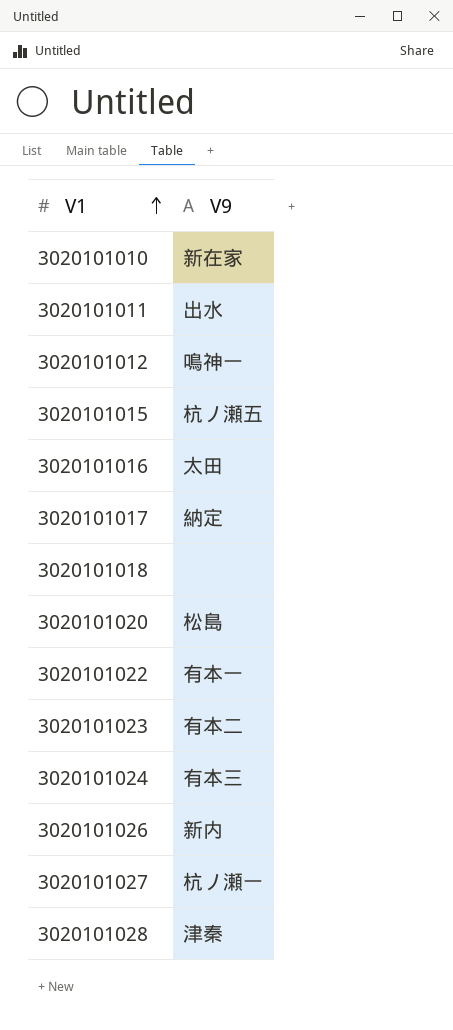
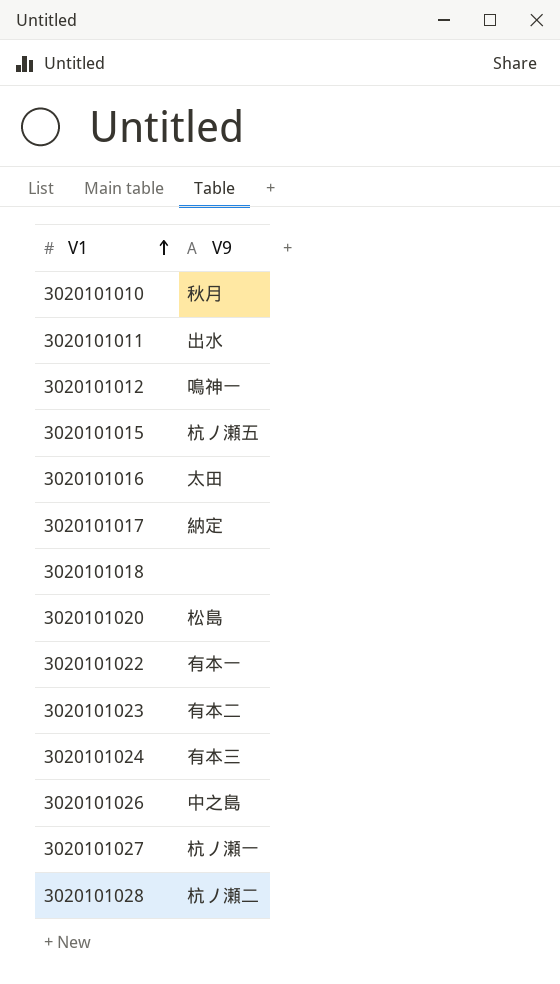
3020101010 | V9: 新在家 -> 秋月
3020101026 | V9: 新内 -> 中之島
3020101028 | V9: 津秦 -> 杭ノ瀬二

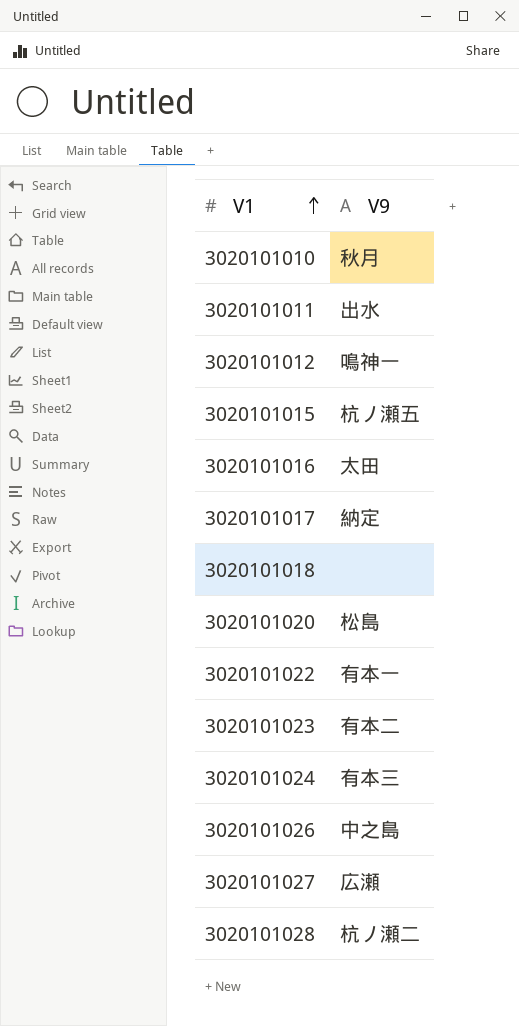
3020101027 | V9: 杭ノ瀬一 -> 広瀬

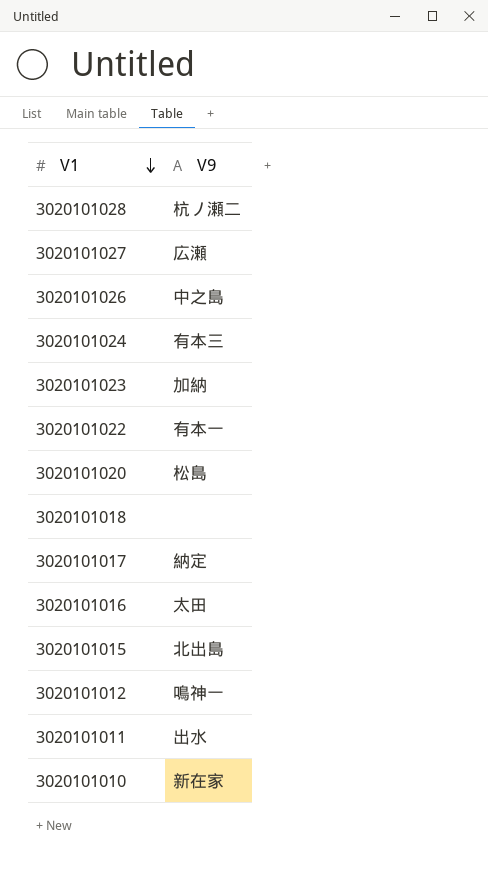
row order: V1 ascending -> V1 descending
3020101023 | V9: 有本二 -> 加納
3020101015 | V9: 杭ノ瀬五 -> 北出島
3020101010 | V9: 秋月 -> 新在家

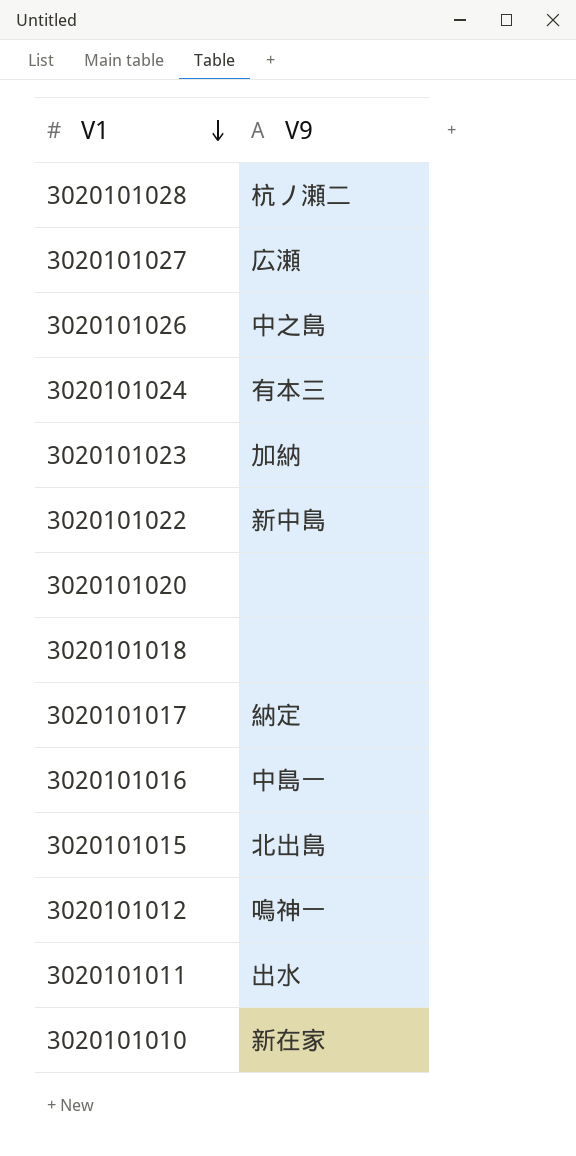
3020101022 | V9: 有本一 -> 新中島
3020101020 | V9: 松島 -> none
3020101016 | V9: 太田 -> 中島一

